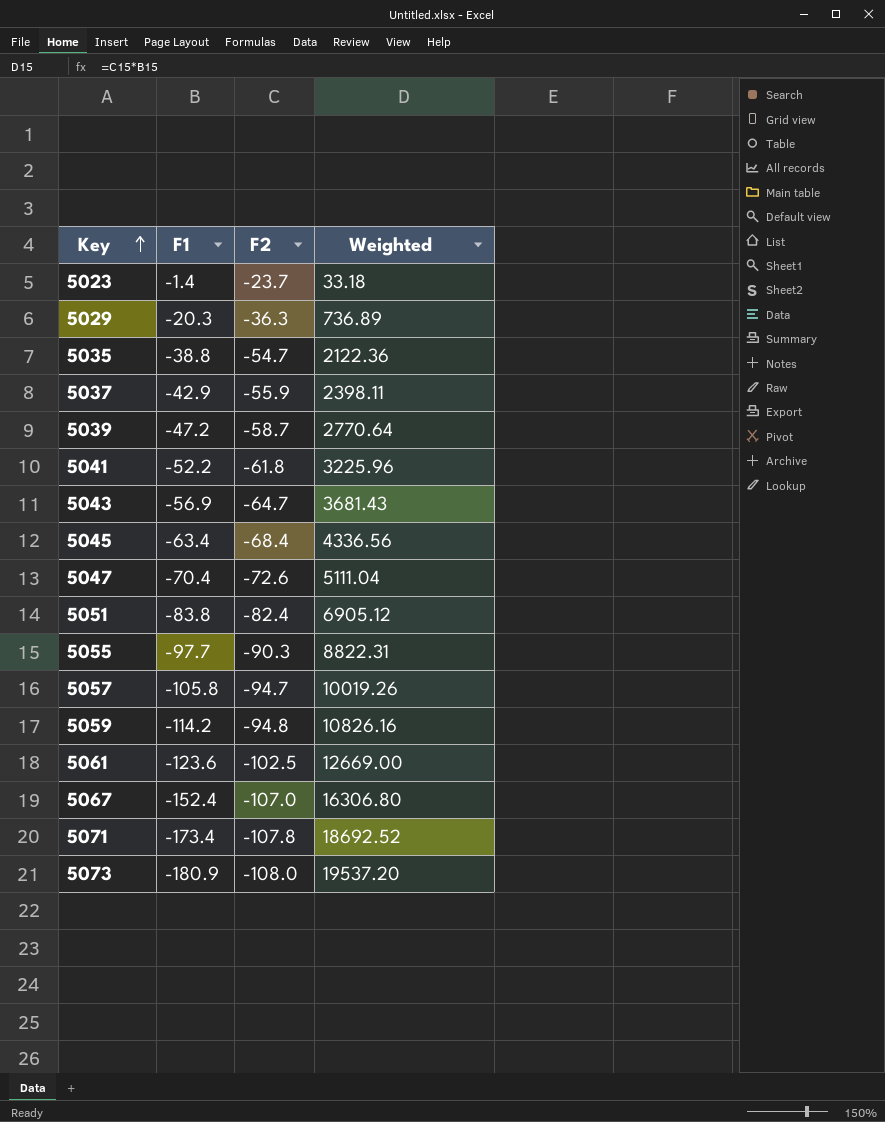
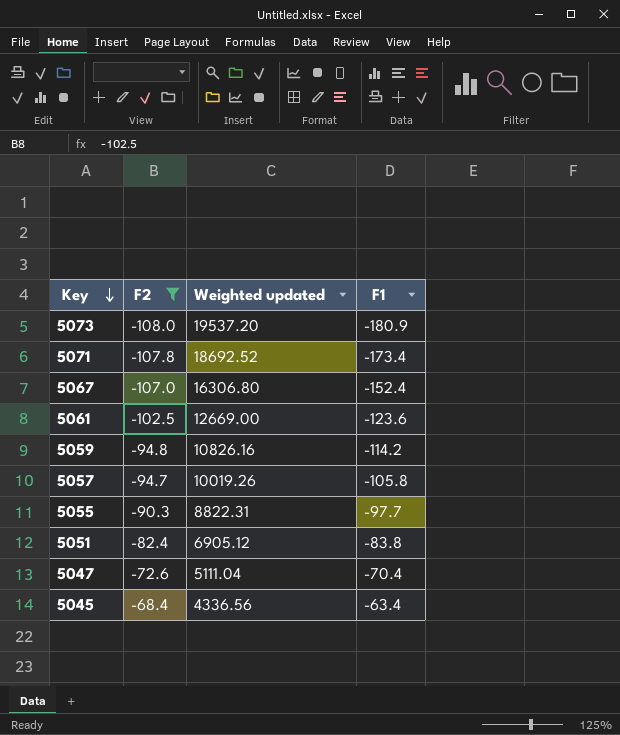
filter: none -> F2 <= -68.4
row order: Key ascending -> Key descending
column name: Weighted -> Weighted updated
column F1 | position: 2 -> 4

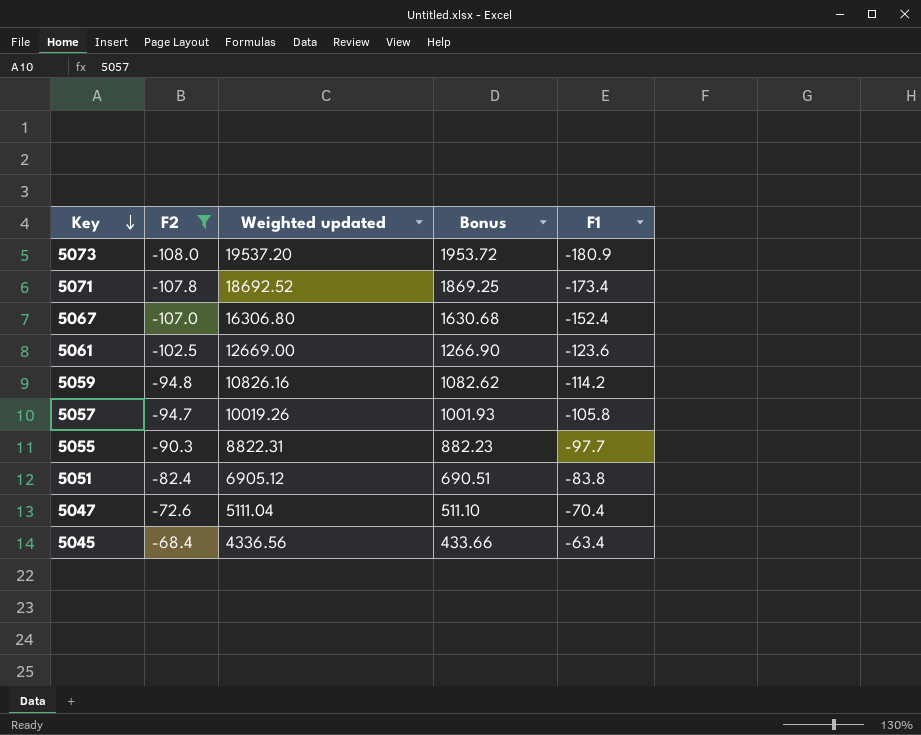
column Bonus | formula: none -> [Weighted updated] * 0.1

